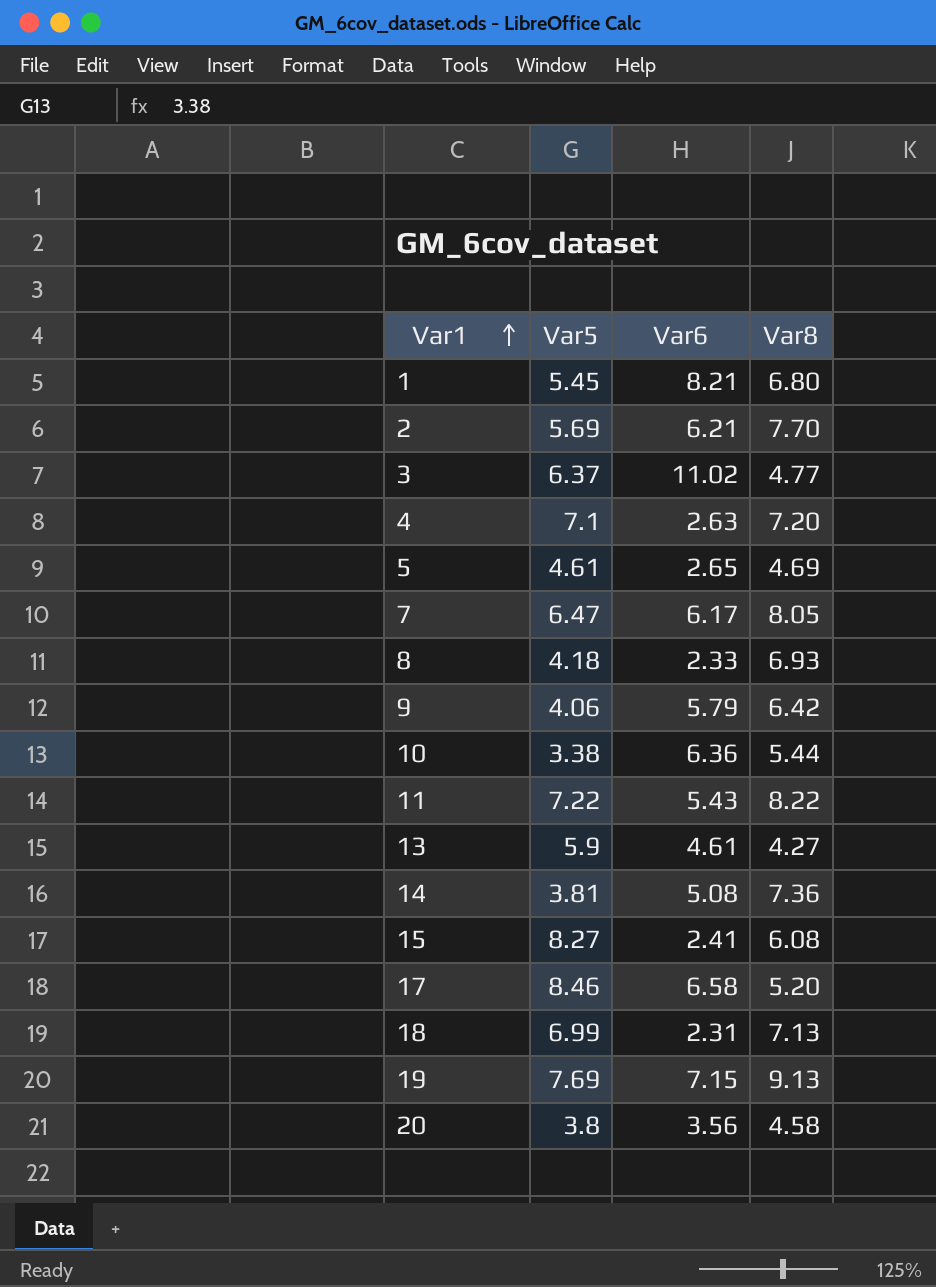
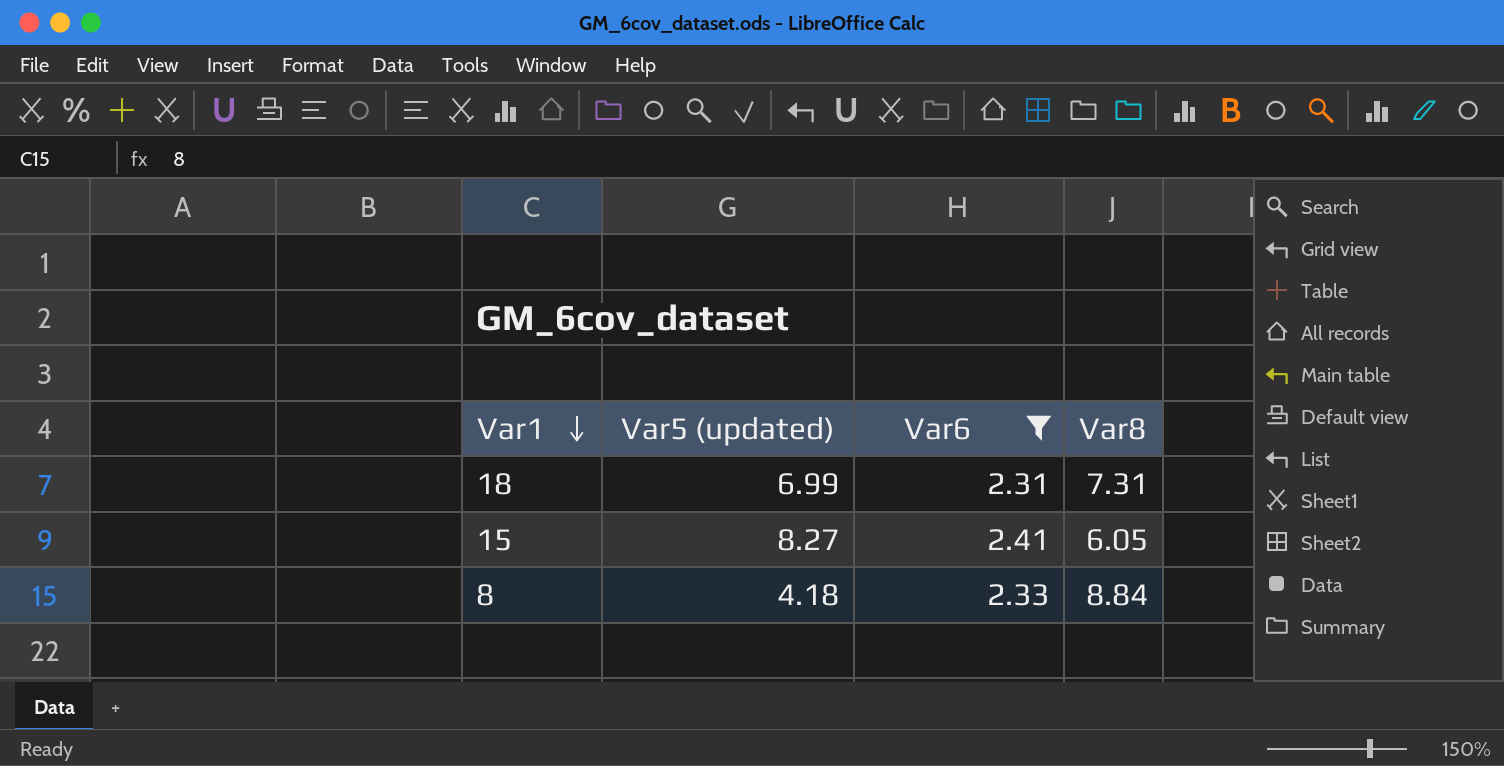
filter: none -> Var6 <= 2.41
row order: Var1 ascending -> Var1 descending
column name: Var5 -> Var5 (updated)
18 | Var8: 7.13 -> 7.31
15 | Var8: 6.08 -> 6.05
8 | Var8: 6.93 -> 8.84

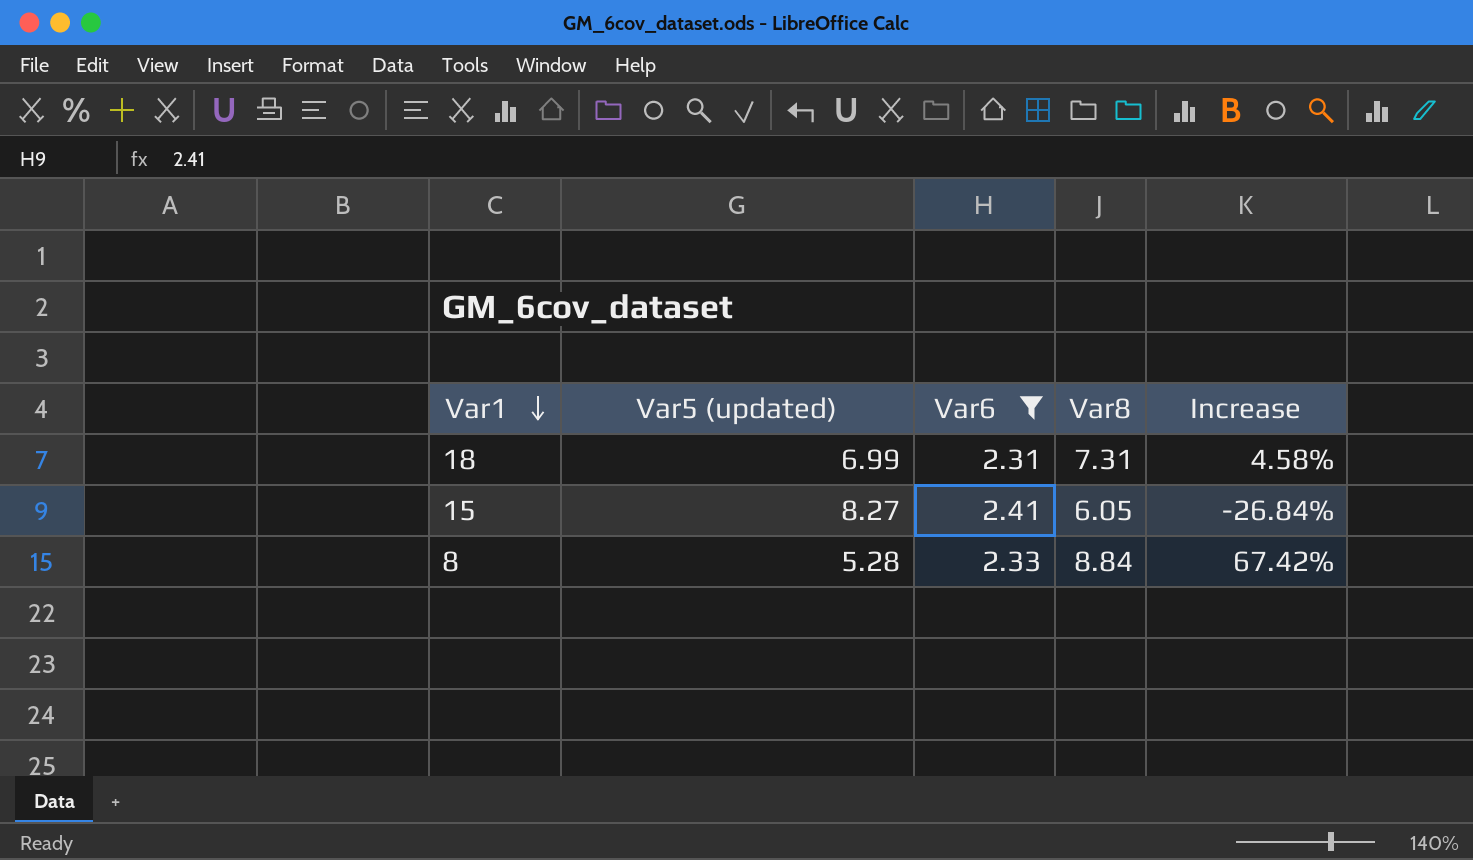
column Increase | formula: none -> ([Var8] - [Var5 (updated)]) / [Var5 (updated)]
8 | Var5 (updated): 4.18 -> 5.28

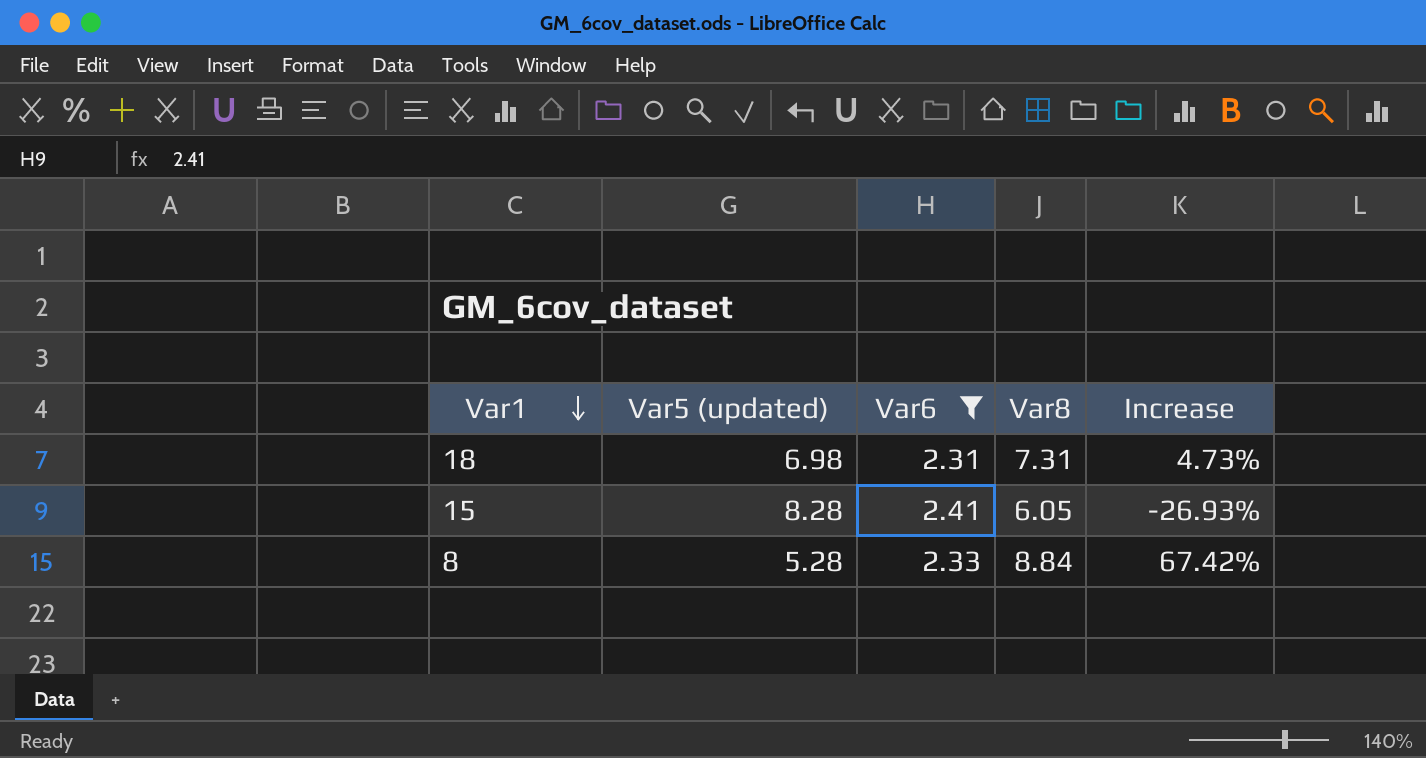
18 | Var5 (updated): 6.99 -> 6.98
18 | Increase: 4.58% -> 4.73%
15 | Var5 (updated): 8.27 -> 8.28
15 | Increase: -26.84% -> -26.93%

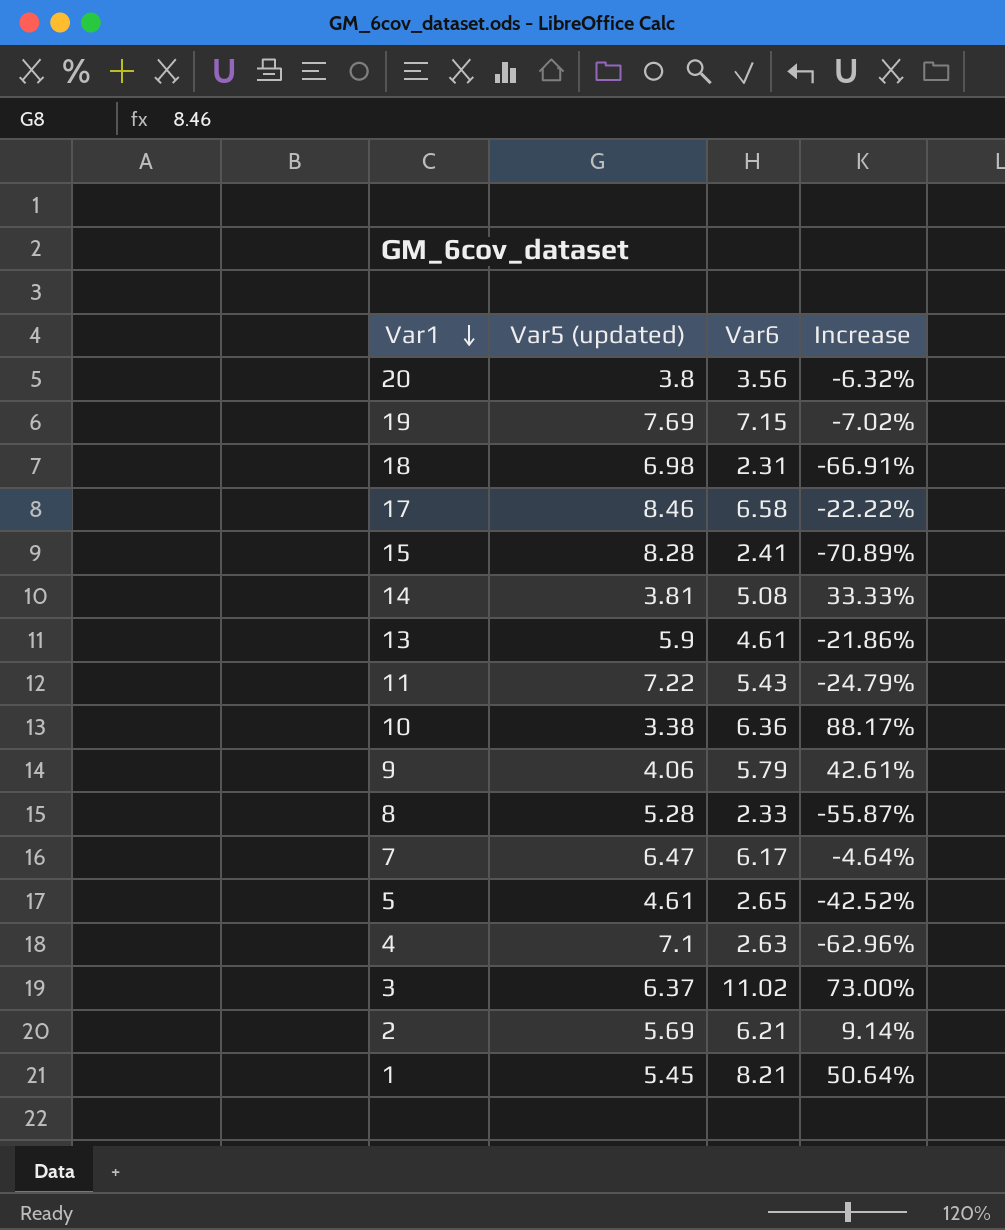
filter: Var6 <= 2.41 -> none
column Var8 | position: 4 -> none
column Increase | formula: ([Var8] - [Var5 (updated)]) / [Var5 (updated)] -> ([Var6] - [Var5 (updated)]) / [Var5 (updated)]

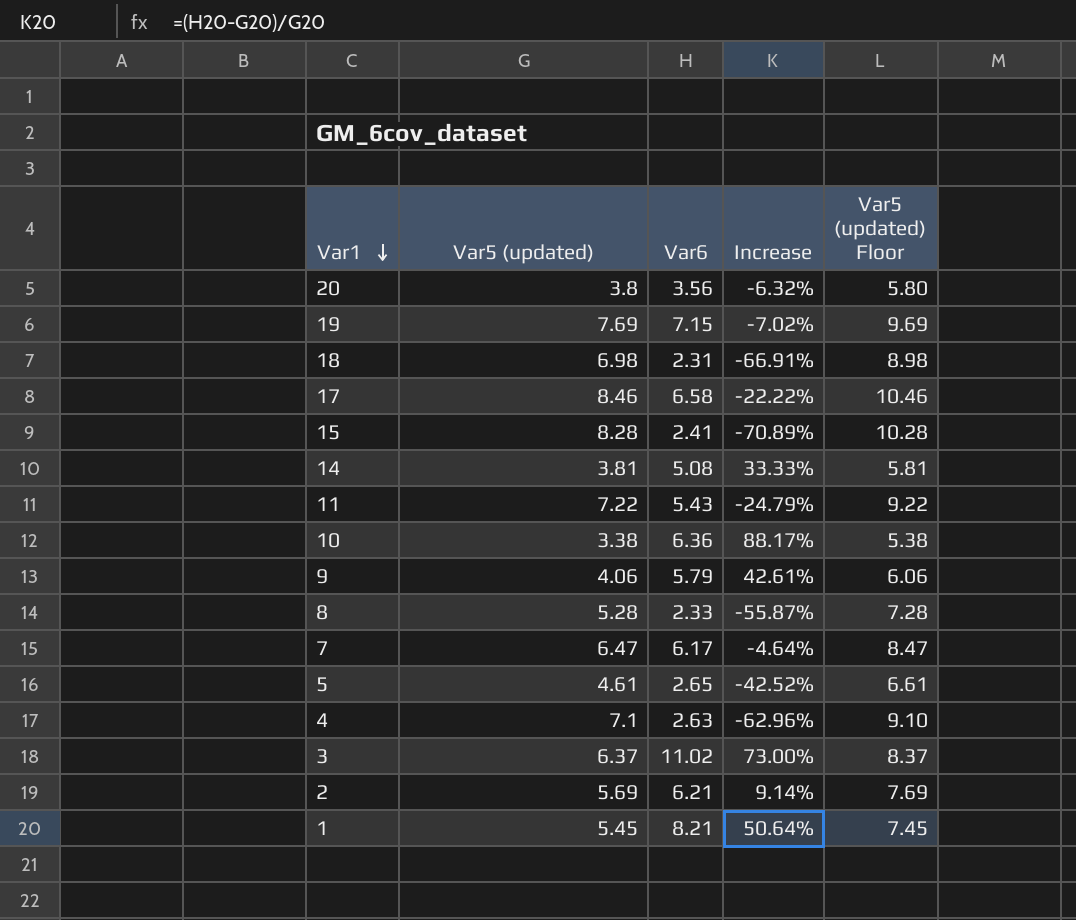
column Var5 (updated) Floor | formula: none -> [Var5 (updated)] + 2
row 13: 5.9 | 4.61 | -21.86% -> none

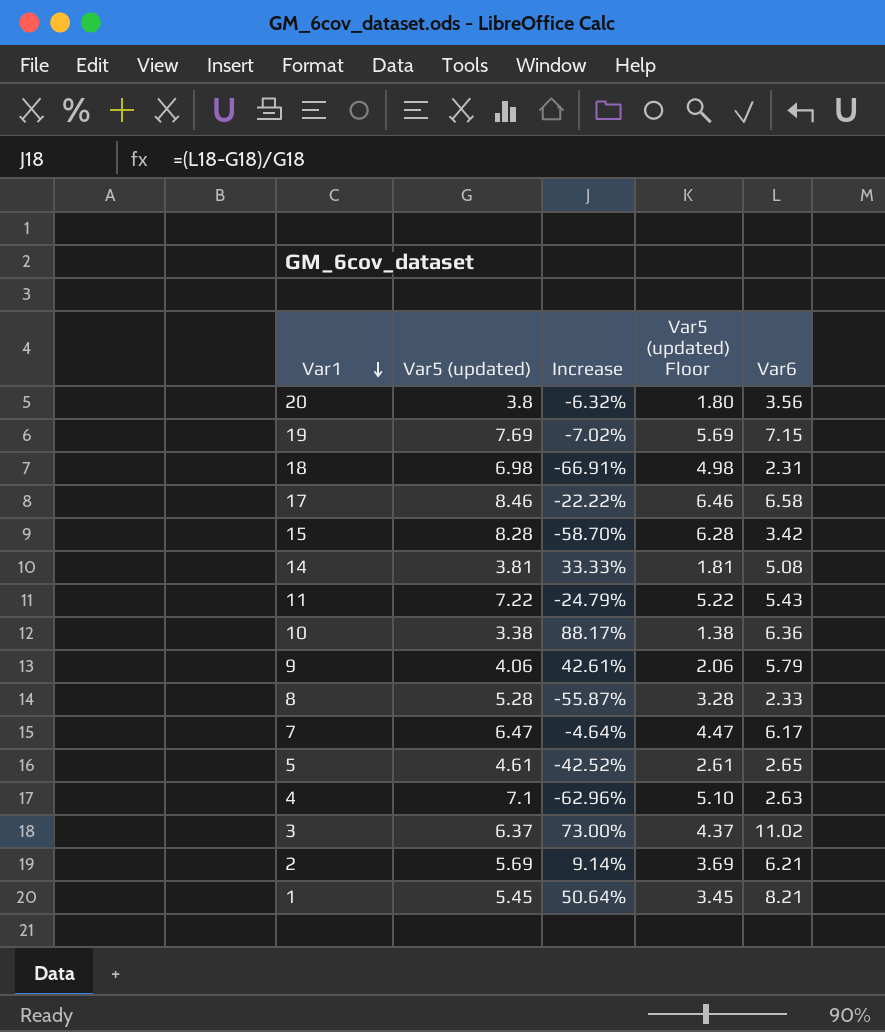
column Var5 (updated) Floor | formula: [Var5 (updated)] + 2 -> [Var5 (updated)] - 2
column Var6 | position: 3 -> 5
15 | Increase: -70.89% -> -58.70%
15 | Var6: 2.41 -> 3.42

